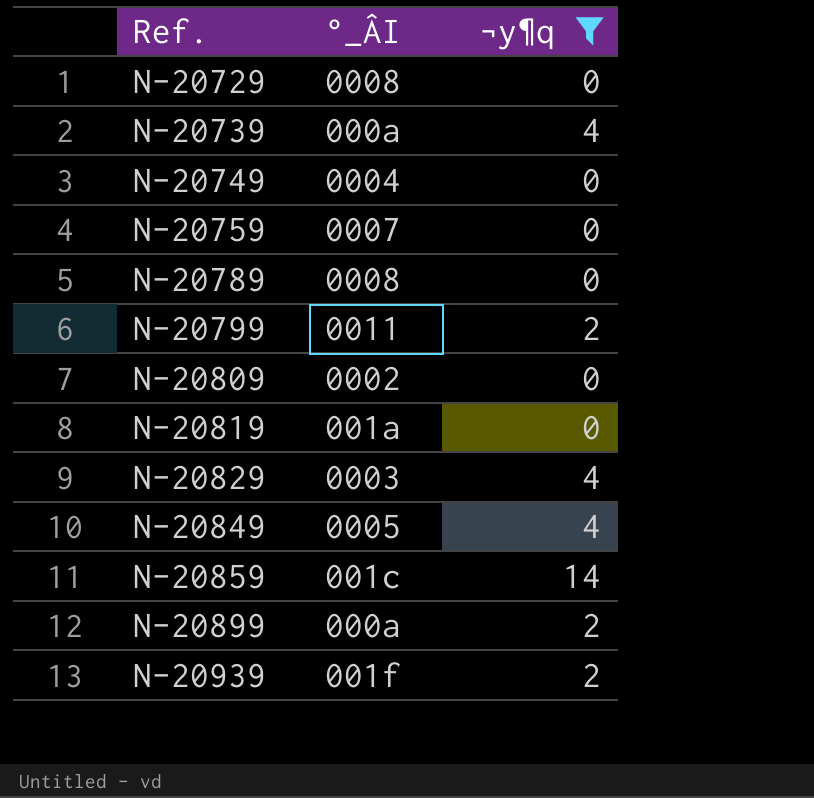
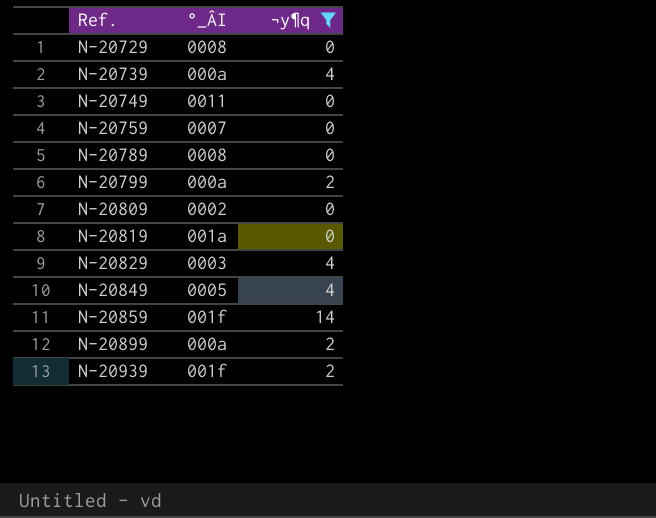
N-20749 | °_ÂI: 0004 -> 0011
N-20799 | °_ÂI: 0011 -> 000a
N-20859 | °_ÂI: 001c -> 001f

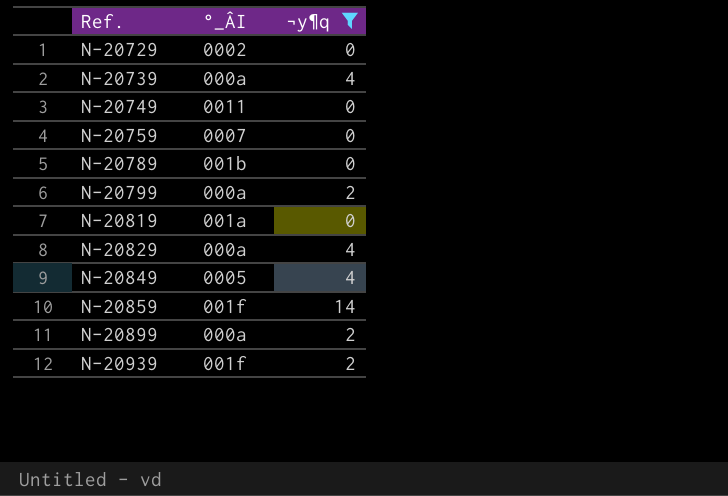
row N-20809: 0002 | 0 -> none
N-20729 | °_ÂI: 0008 -> 0002
N-20789 | °_ÂI: 0008 -> 001b
N-20829 | °_ÂI: 0003 -> 000a

